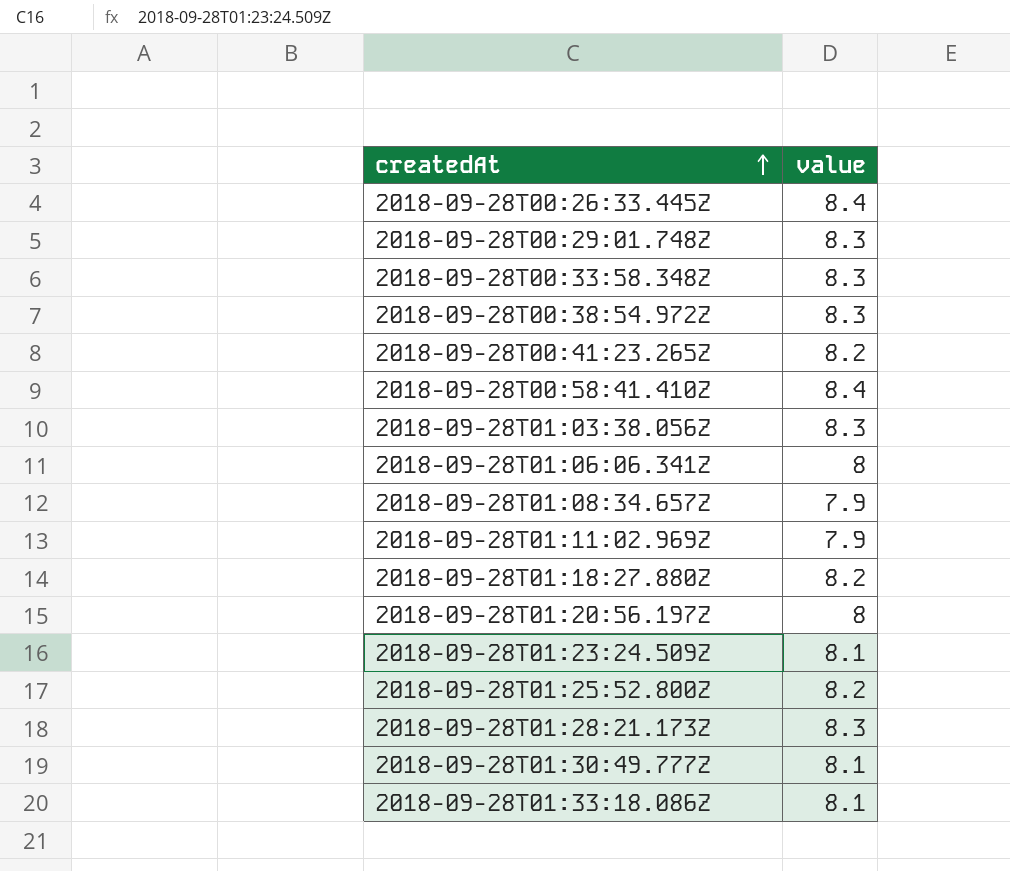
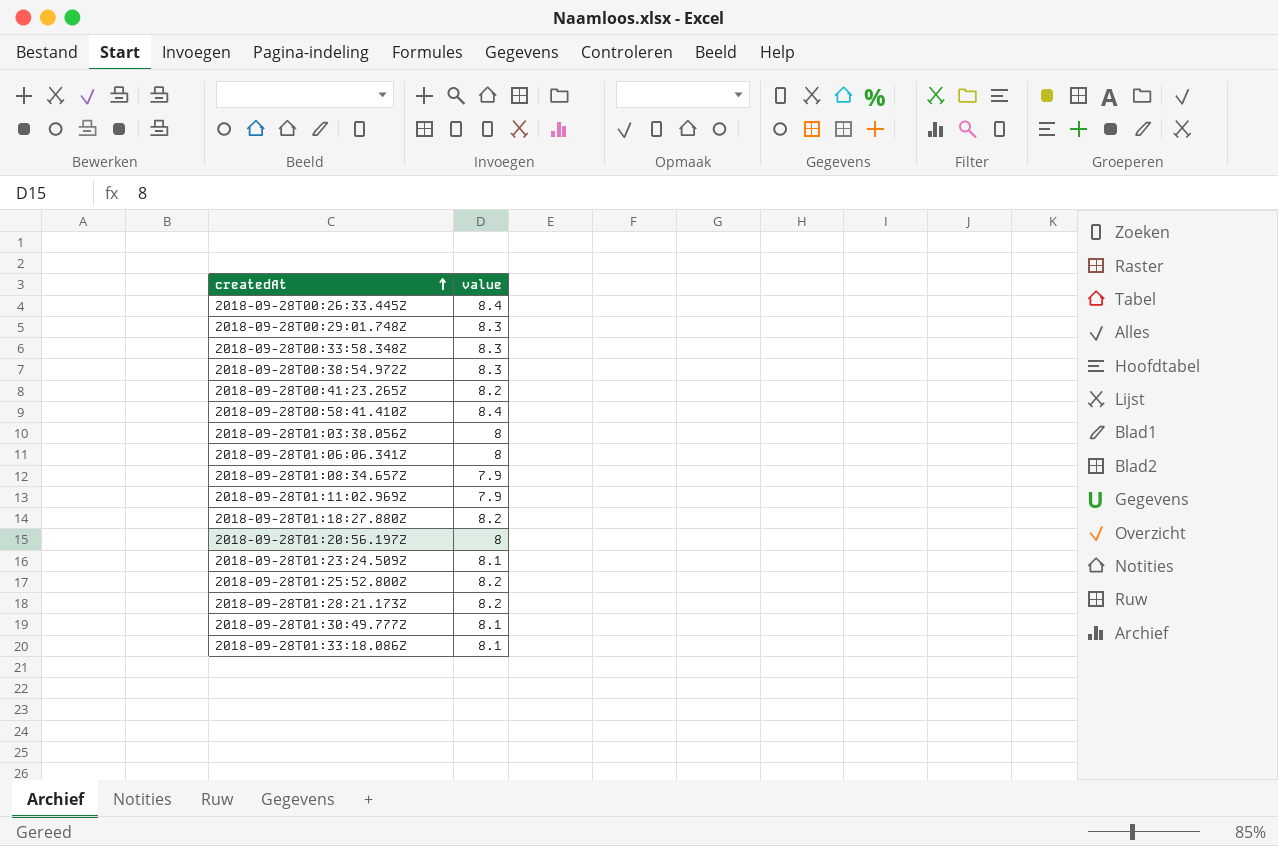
2018-09-28T01:03:38.056Z | value: 8.3 -> 8
2018-09-28T01:28:21.173Z | value: 8.3 -> 8.2

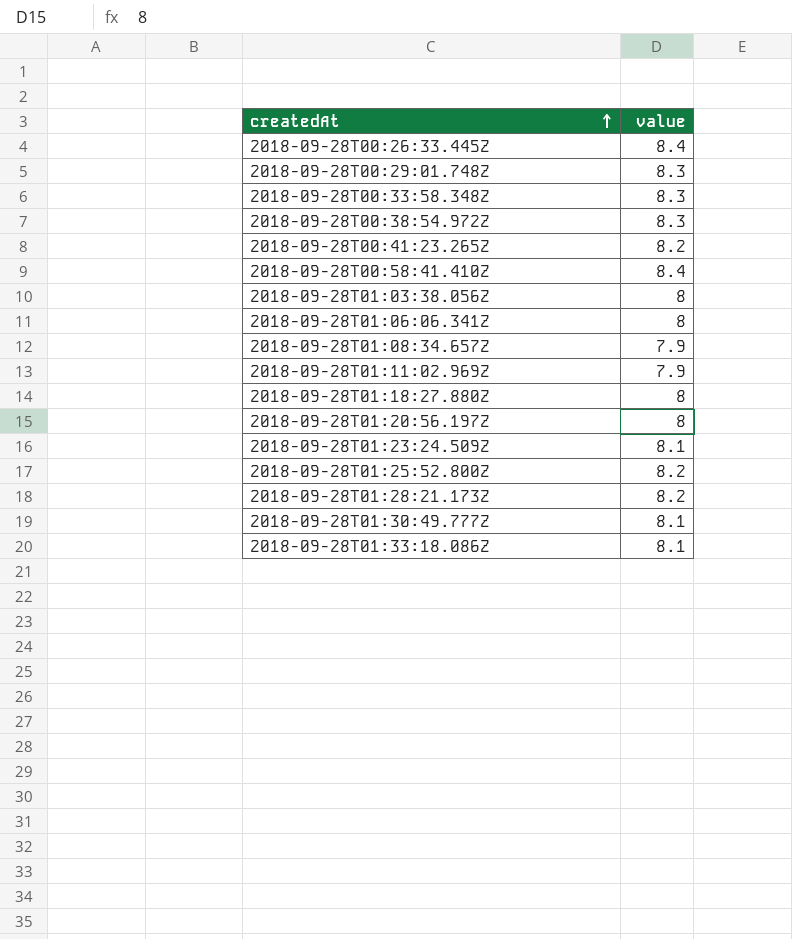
2018-09-28T01:18:27.880Z | value: 8.2 -> 8

